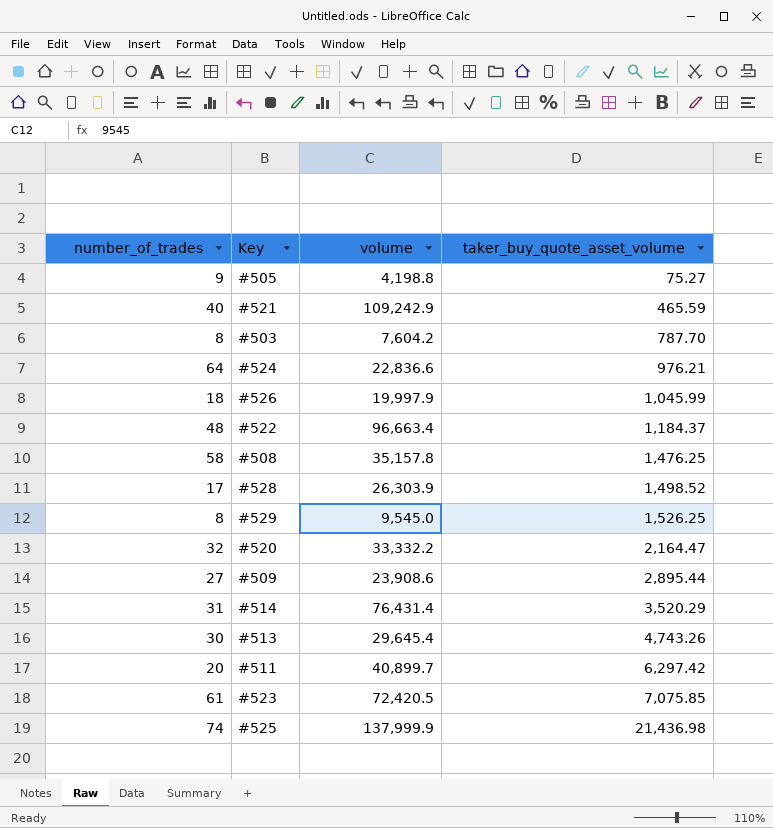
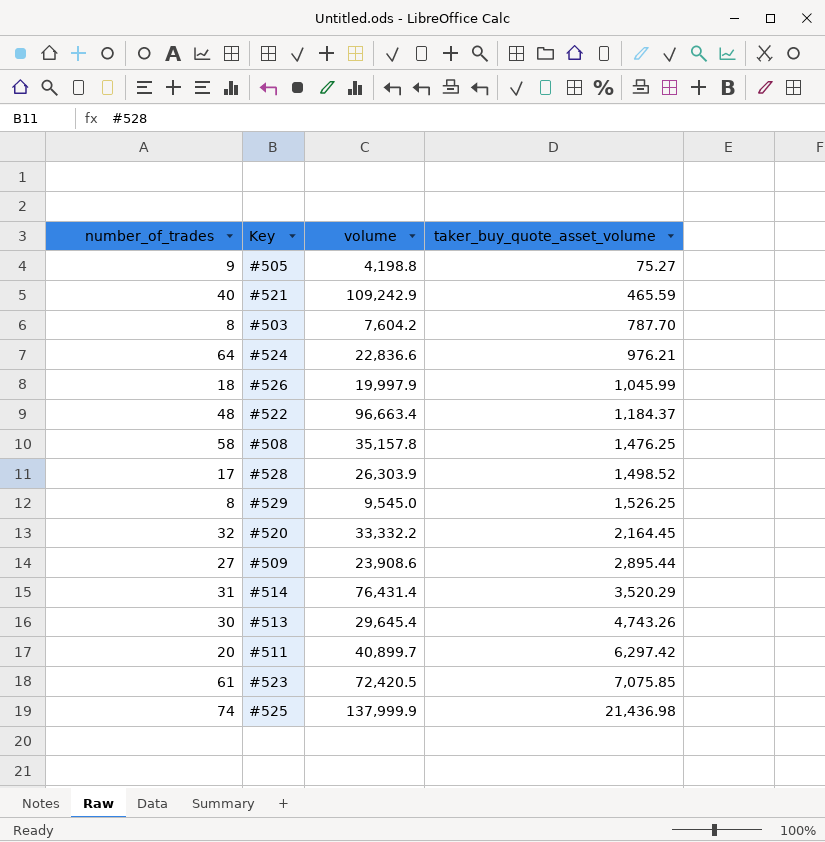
#520 | taker_buy_quote_asset_volume: 2,164.47 -> 2,164.45

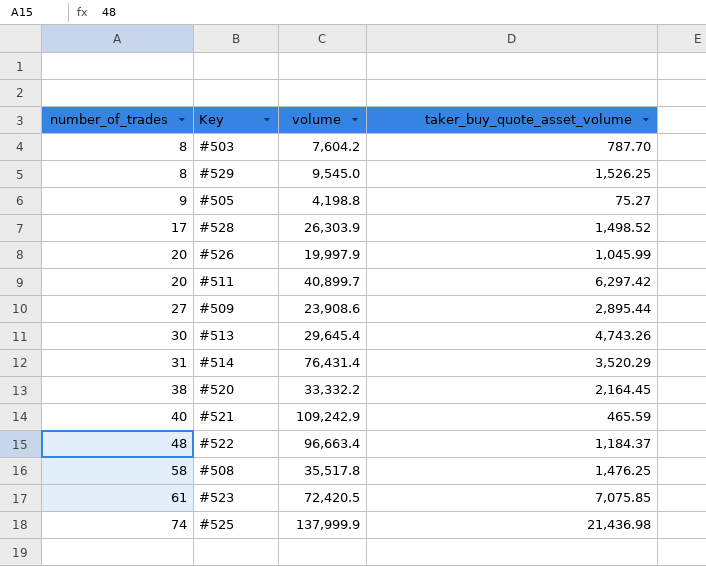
row order: taker_buy_quote_asset_volume ascending -> number_of_trades ascending
row #524: 64 | 22,836.6 | 976.21 -> none
#526 | number_of_trades: 18 -> 20
#520 | number_of_trades: 32 -> 38
#508 | volume: 35,157.8 -> 35,517.8

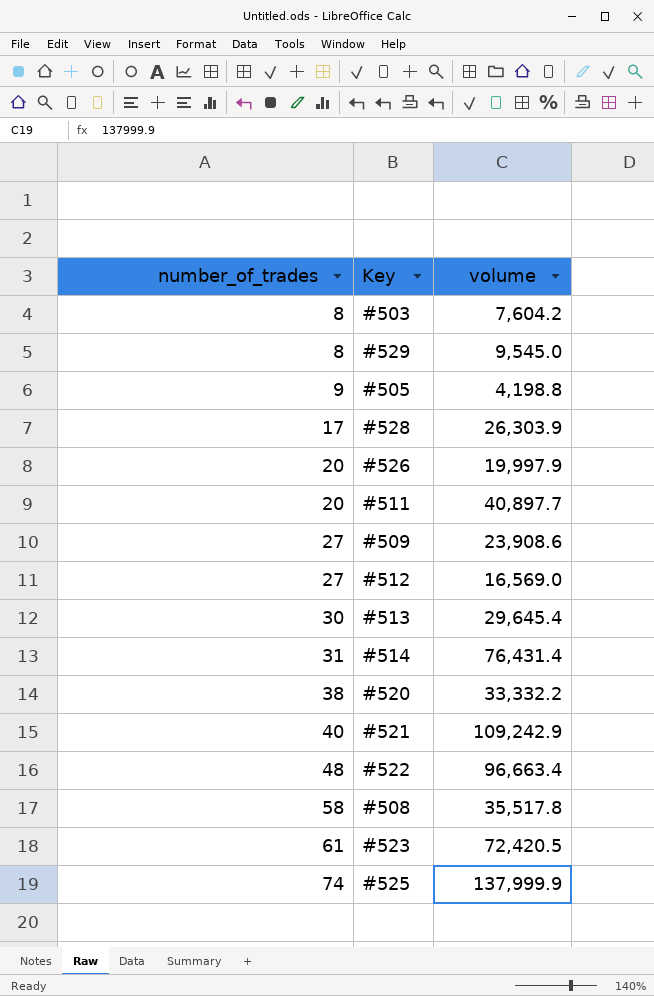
column taker_buy_quote_asset_volume | position: 4 -> none
#511 | volume: 40,899.7 -> 40,897.7
row #512: none -> 27 | 16,569.0

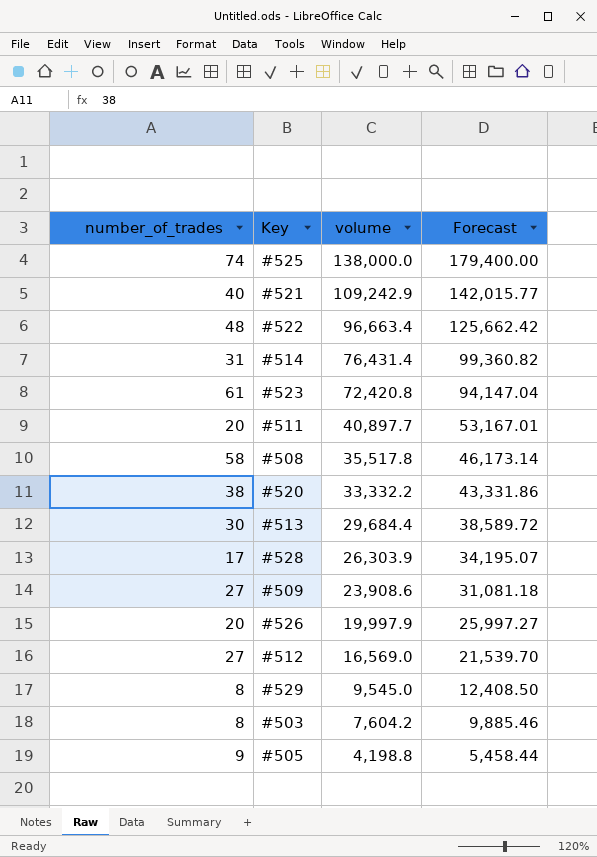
row order: number_of_trades ascending -> volume descending
column Forecast | formula: none -> [volume] * 1.3
#525 | volume: 137,999.9 -> 138,000.0
#523 | volume: 72,420.5 -> 72,420.8
#513 | volume: 29,645.4 -> 29,684.4

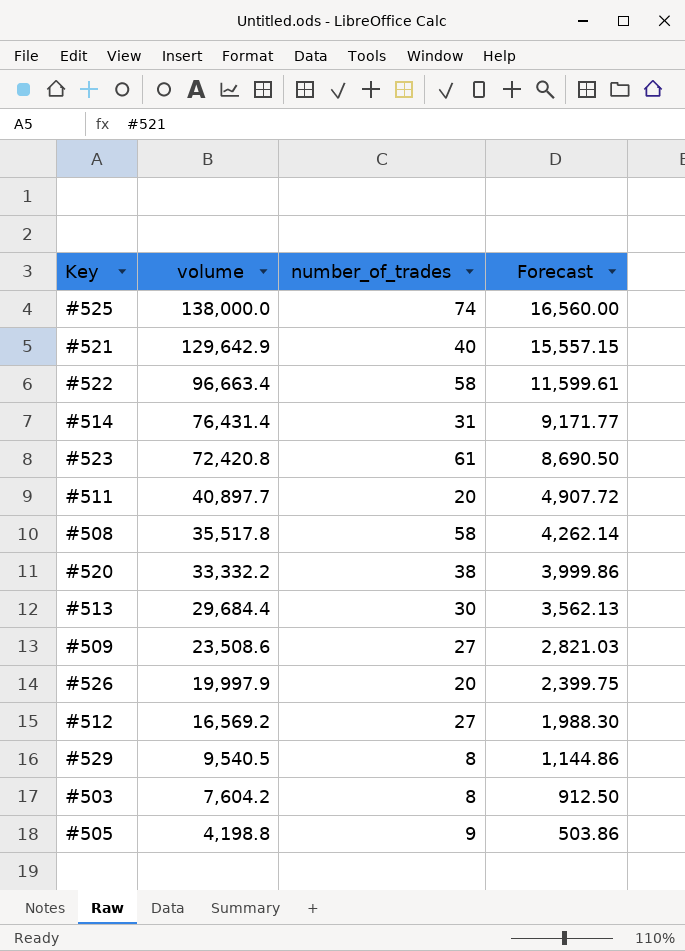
column number_of_trades | position: 1 -> 3
column Forecast | formula: [volume] * 1.3 -> [volume] * 0.12
row #528: 17 | 26,303.9 | 34,195.07 -> none
#521 | volume: 109,242.9 -> 129,642.9
#522 | number_of_trades: 48 -> 58
#509 | volume: 23,908.6 -> 23,508.6
#512 | volume: 16,569.0 -> 16,569.2
#529 | volume: 9,545.0 -> 9,540.5

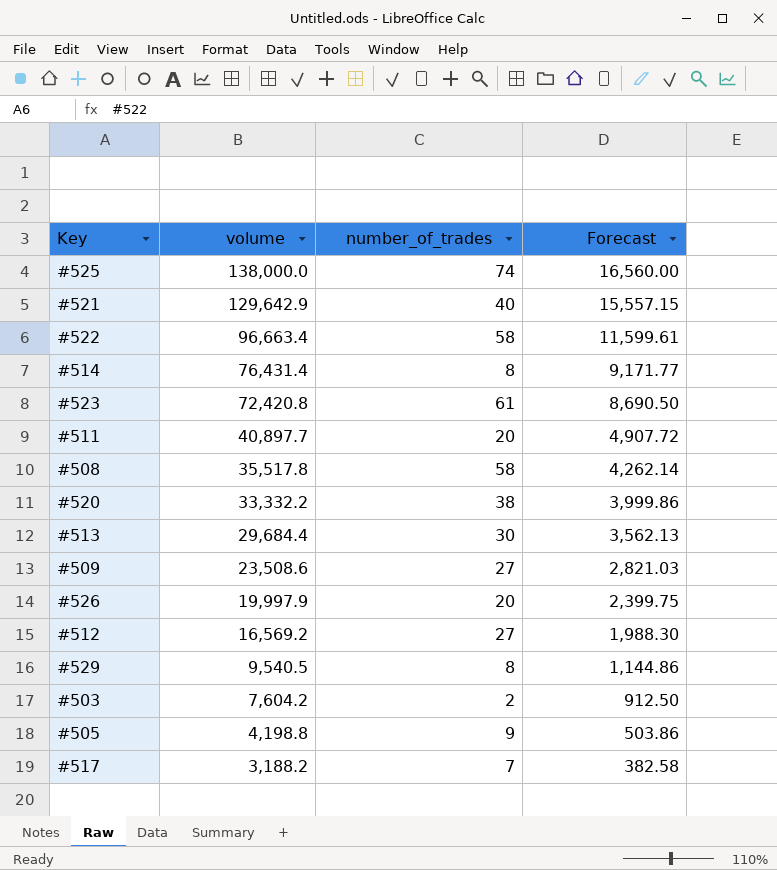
#514 | number_of_trades: 31 -> 8
#503 | number_of_trades: 8 -> 2
row #517: none -> 3,188.2 | 7 | 382.58

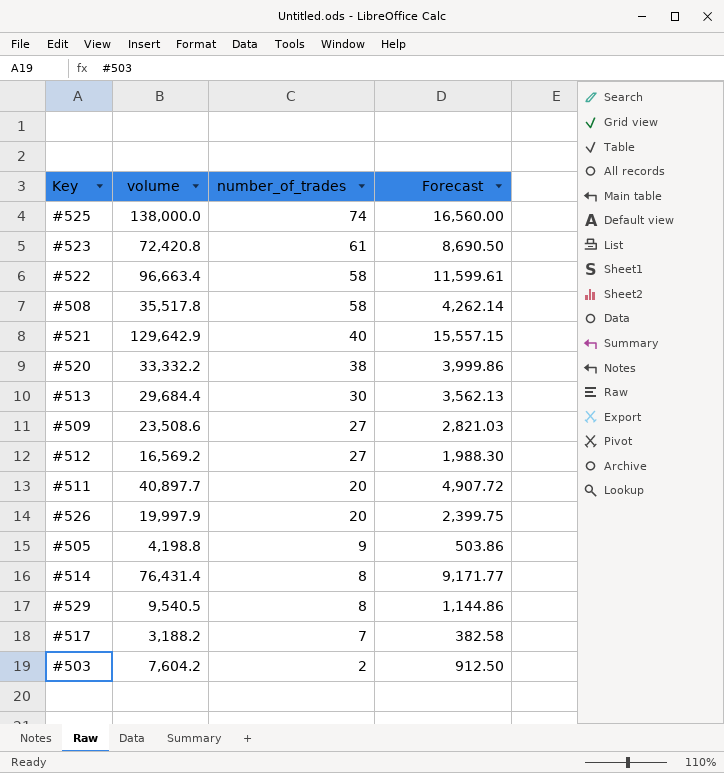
row order: volume descending -> number_of_trades descending

